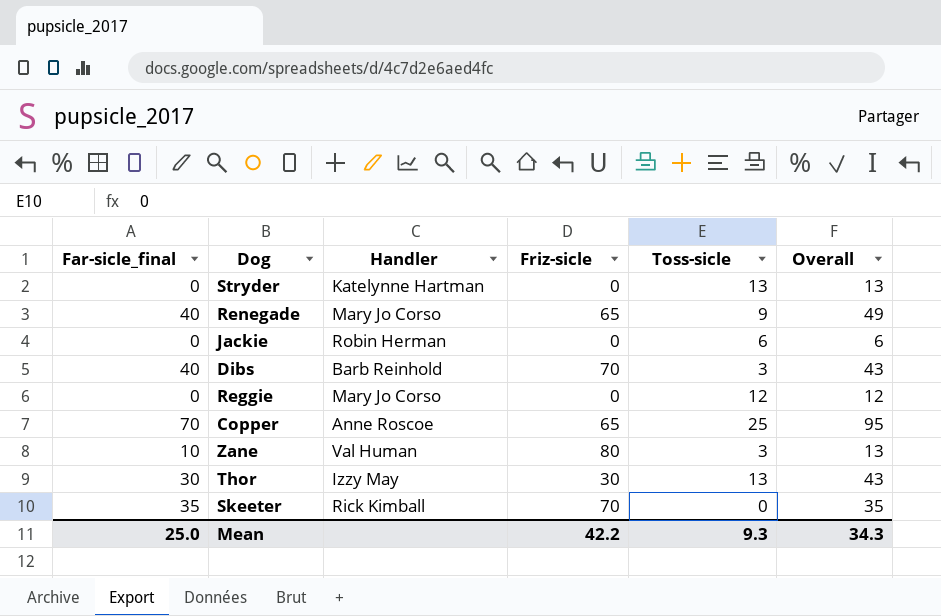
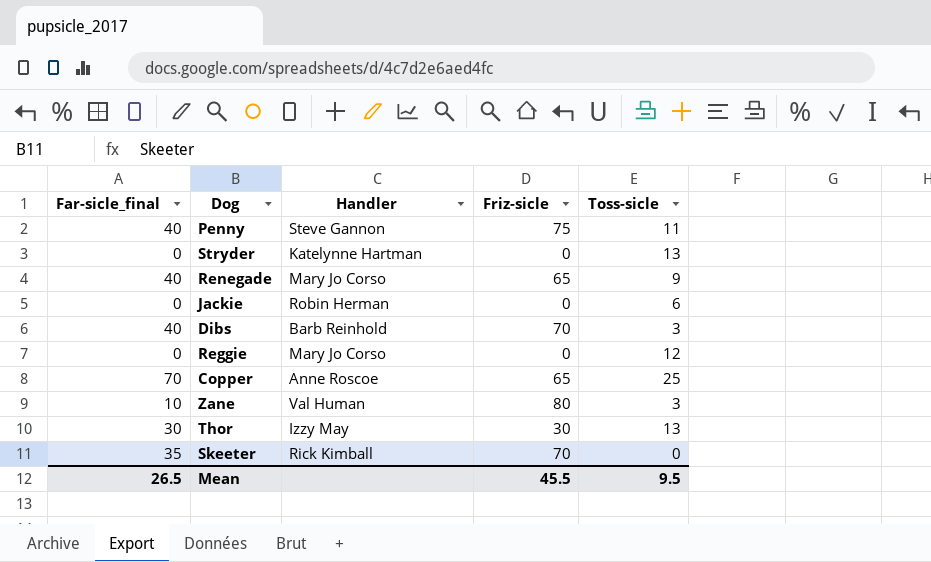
column Overall | formula: [Far-sicle_final] + [Toss-sicle] -> none
row Penny: none -> 40 | Steve Gannon | 75 | 11
Mean | Far-sicle_final: 25.0 -> 26.5
Mean | Friz-sicle: 42.2 -> 45.5
Mean | Toss-sicle: 9.3 -> 9.5

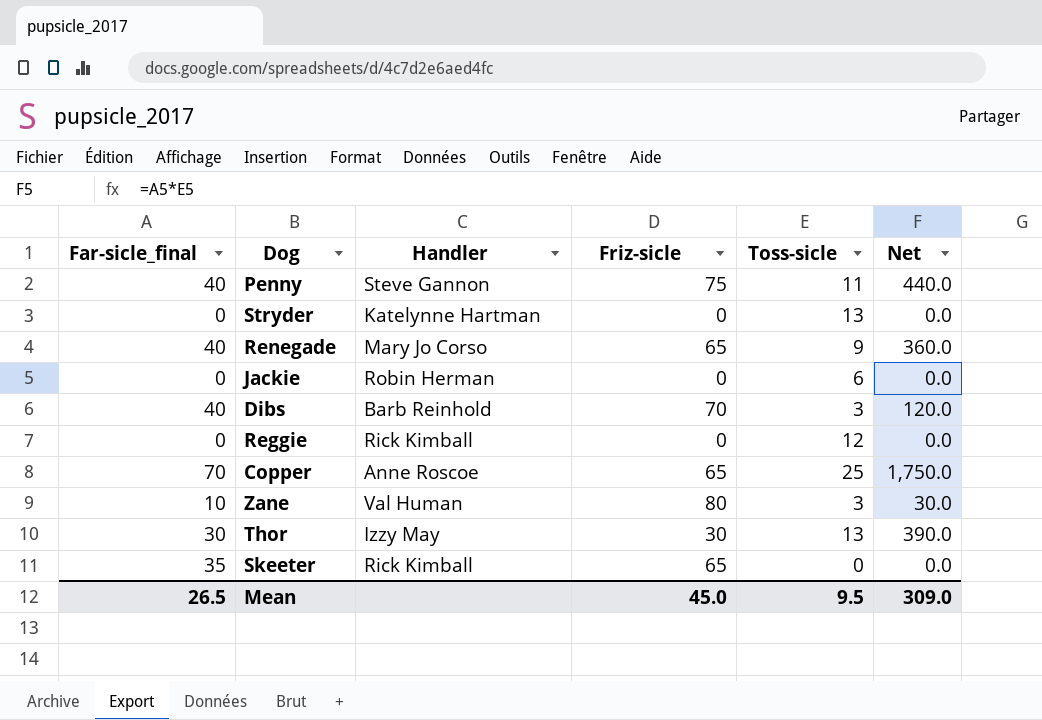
column Net | formula: none -> [Far-sicle_final] * [Toss-sicle]
Reggie | Handler: Mary Jo Corso -> Rick Kimball
Skeeter | Friz-sicle: 70 -> 65
Mean | Friz-sicle: 45.5 -> 45.0

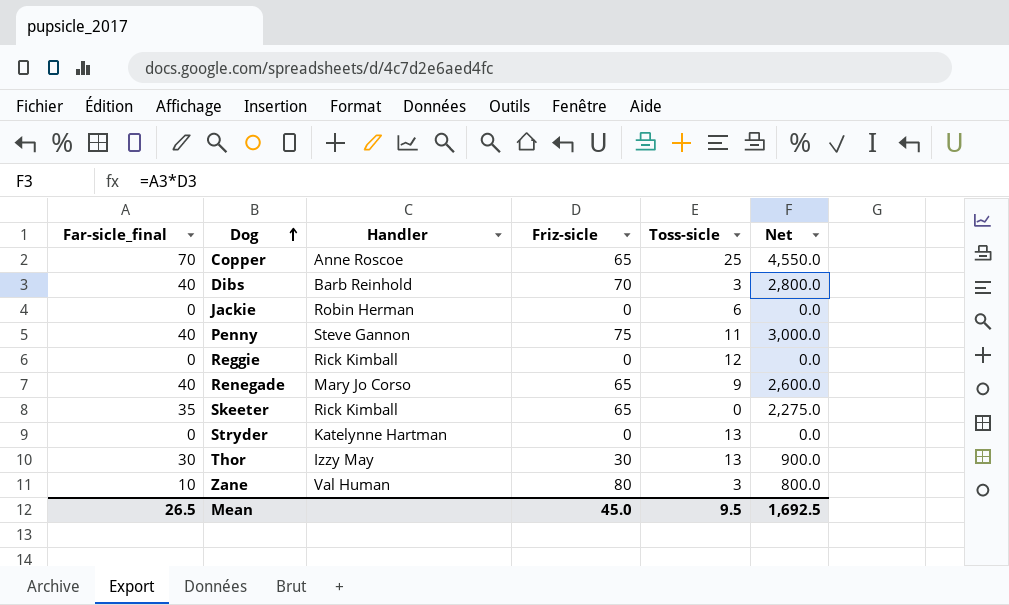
row order: none -> Dog ascending
column Net | formula: [Far-sicle_final] * [Toss-sicle] -> [Far-sicle_final] * [Friz-sicle]
Mean | Net: 309.0 -> 1,692.5

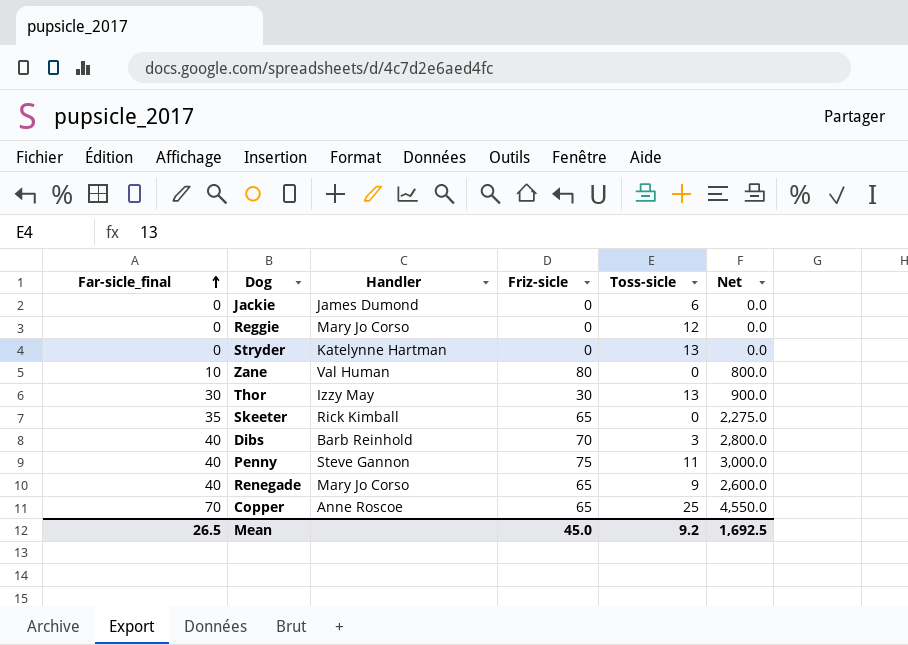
row order: Dog ascending -> Far-sicle_final ascending
Jackie | Handler: Robin Herman -> James Dumond
Reggie | Handler: Rick Kimball -> Mary Jo Corso
Zane | Toss-sicle: 3 -> 0
Mean | Toss-sicle: 9.5 -> 9.2

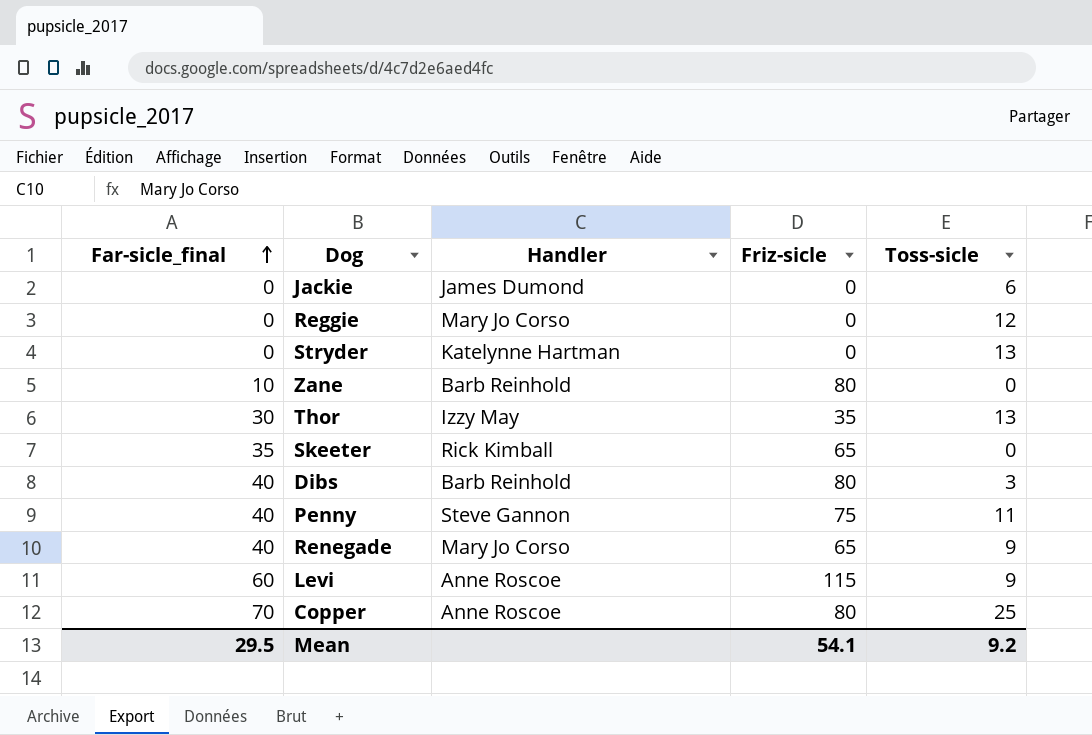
column Net | formula: [Far-sicle_final] * [Friz-sicle] -> none
Zane | Handler: Val Human -> Barb Reinhold
Thor | Friz-sicle: 30 -> 35
Dibs | Friz-sicle: 70 -> 80
row Levi: none -> 60 | Anne Roscoe | 115 | 9
Copper | Friz-sicle: 65 -> 80
Mean | Far-sicle_final: 26.5 -> 29.5
Mean | Friz-sicle: 45.0 -> 54.1

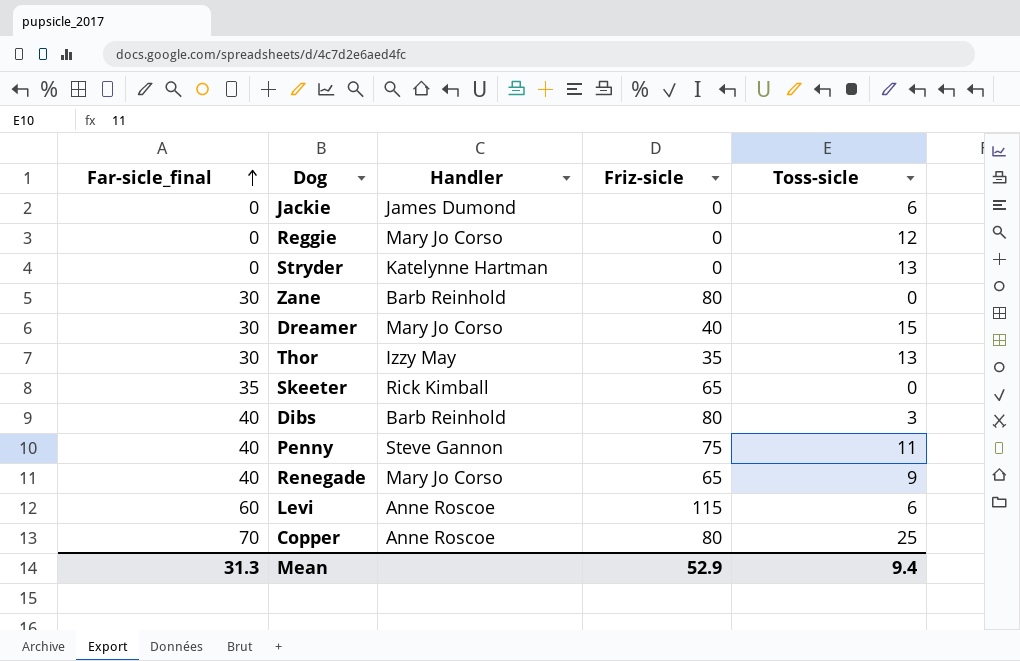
Zane | Far-sicle_final: 10 -> 30
row Dreamer: none -> 30 | Mary Jo Corso | 40 | 15
Levi | Toss-sicle: 9 -> 6
Mean | Far-sicle_final: 29.5 -> 31.3
Mean | Friz-sicle: 54.1 -> 52.9
Mean | Toss-sicle: 9.2 -> 9.4

